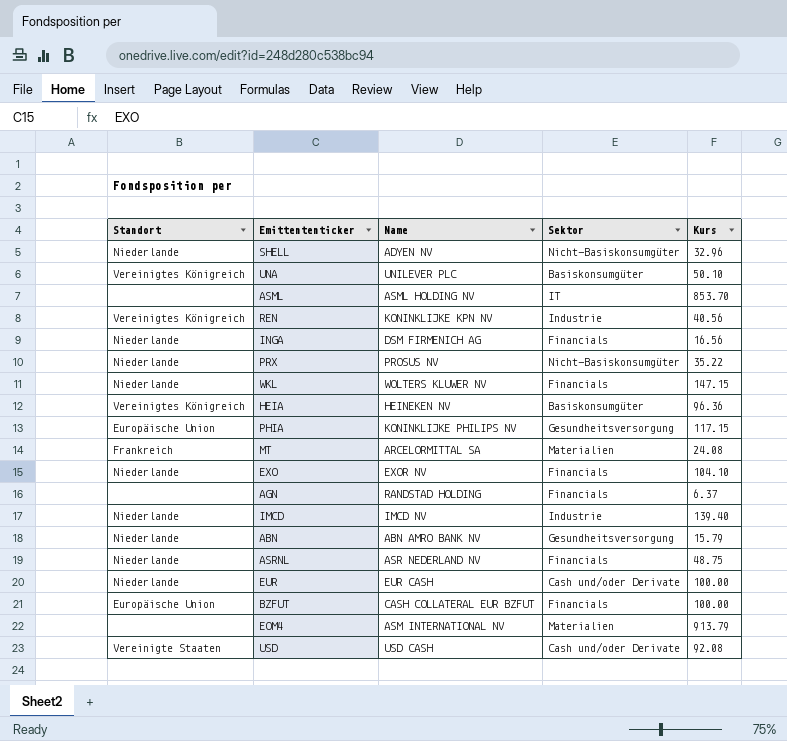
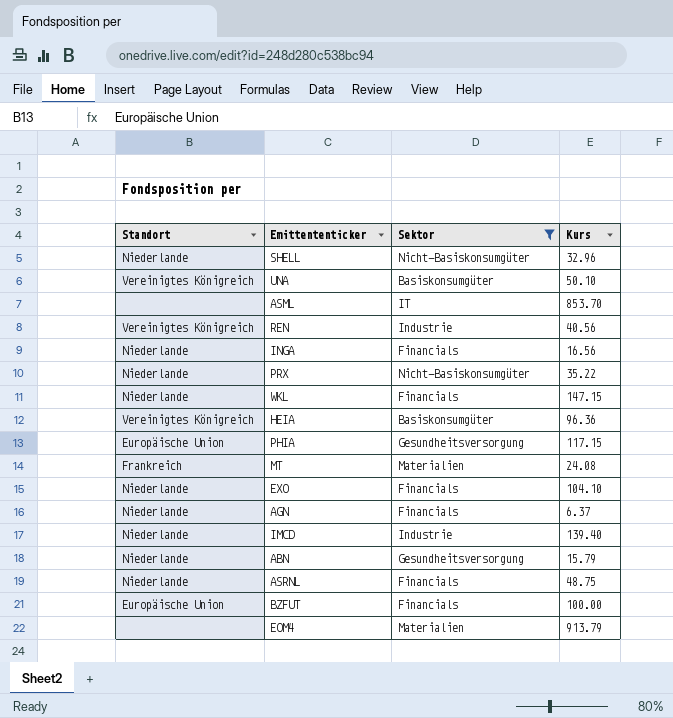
filter: none -> Sektor != Cash und/oder Derivate
column Name | position: 3 -> none
AGN | Standort: none -> Niederlande

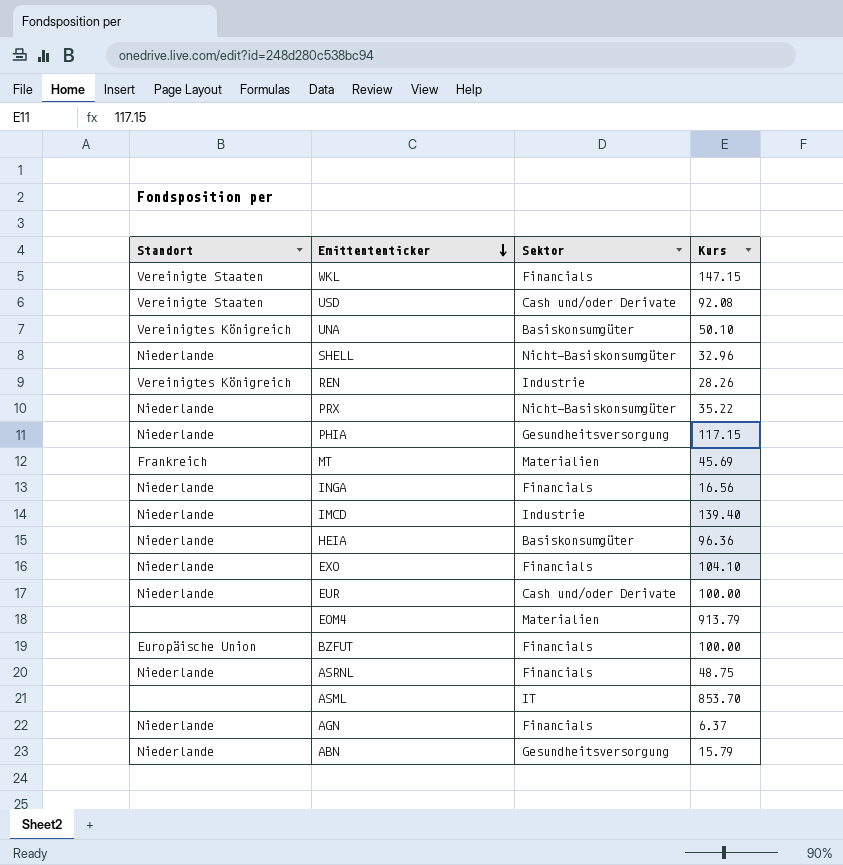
filter: Sektor != Cash und/oder Derivate -> none
row order: none -> Emittententicker descending
WKL | Standort: Niederlande -> Vereinigte Staaten
REN | Kurs: 40.56 -> 28.26
PHIA | Standort: Europäische Union -> Niederlande
MT | Kurs: 24.08 -> 45.69
HEIA | Standort: Vereinigtes Königreich -> Niederlande

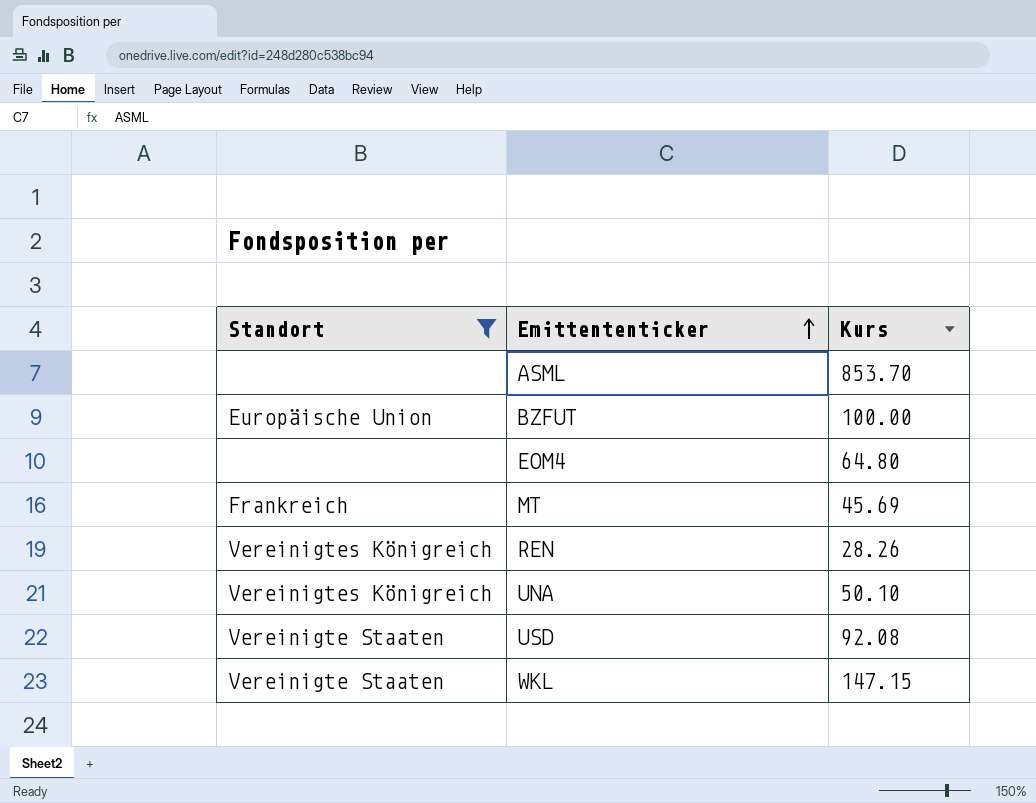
filter: none -> Standort != Niederlande
row order: Emittententicker descending -> Emittententicker ascending
column Sektor | position: 3 -> none
EOM4 | Kurs: 913.79 -> 64.80

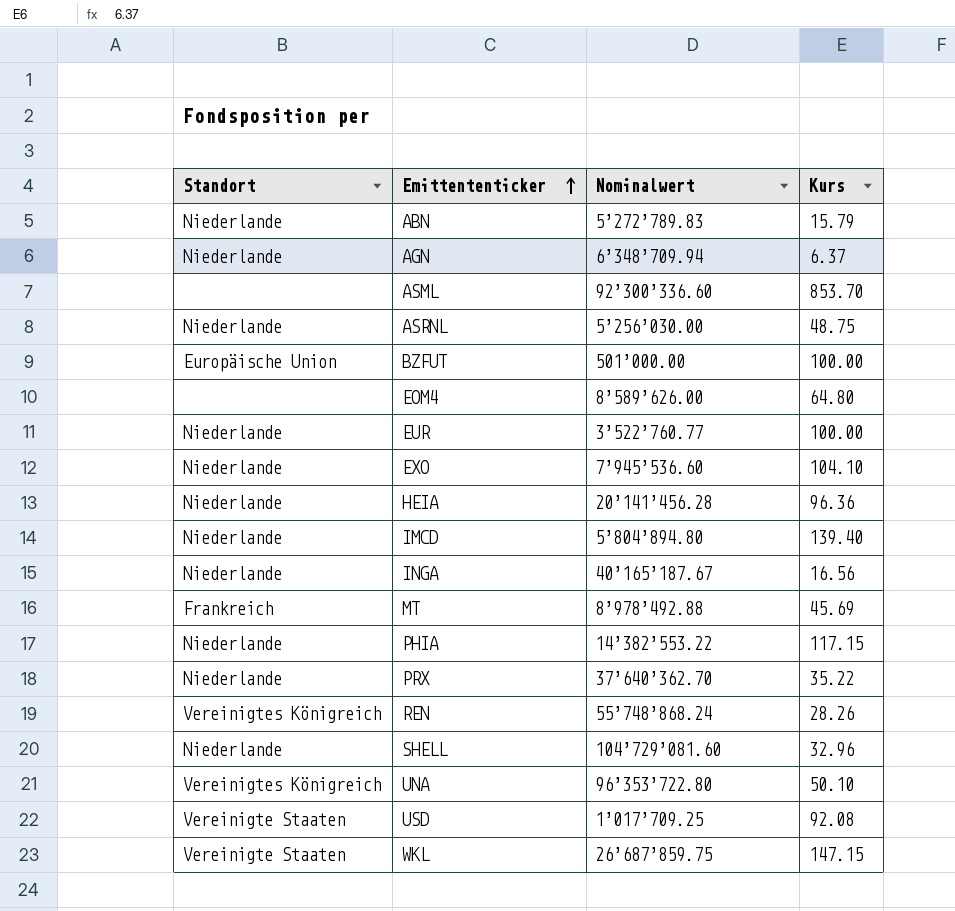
filter: Standort != Niederlande -> none
column Nominalwert | position: none -> 3

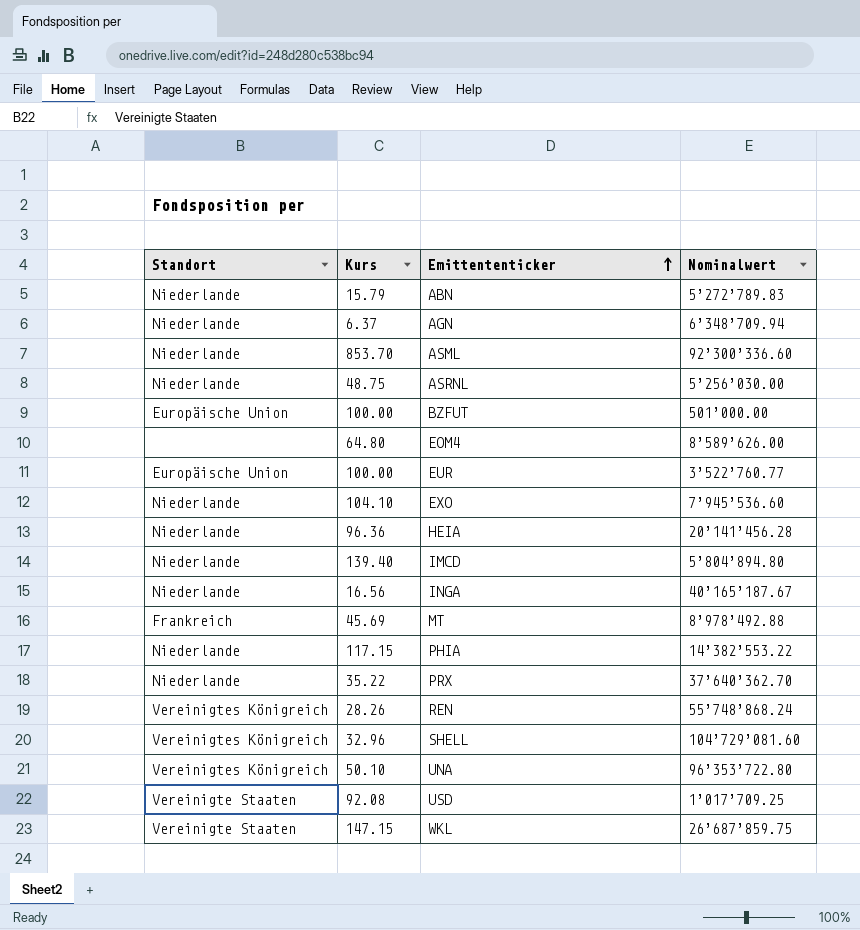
column Kurs | position: 4 -> 2
ASML | Standort: none -> Niederlande
EUR | Standort: Niederlande -> Europäische Union
SHELL | Standort: Niederlande -> Vereinigtes Königreich

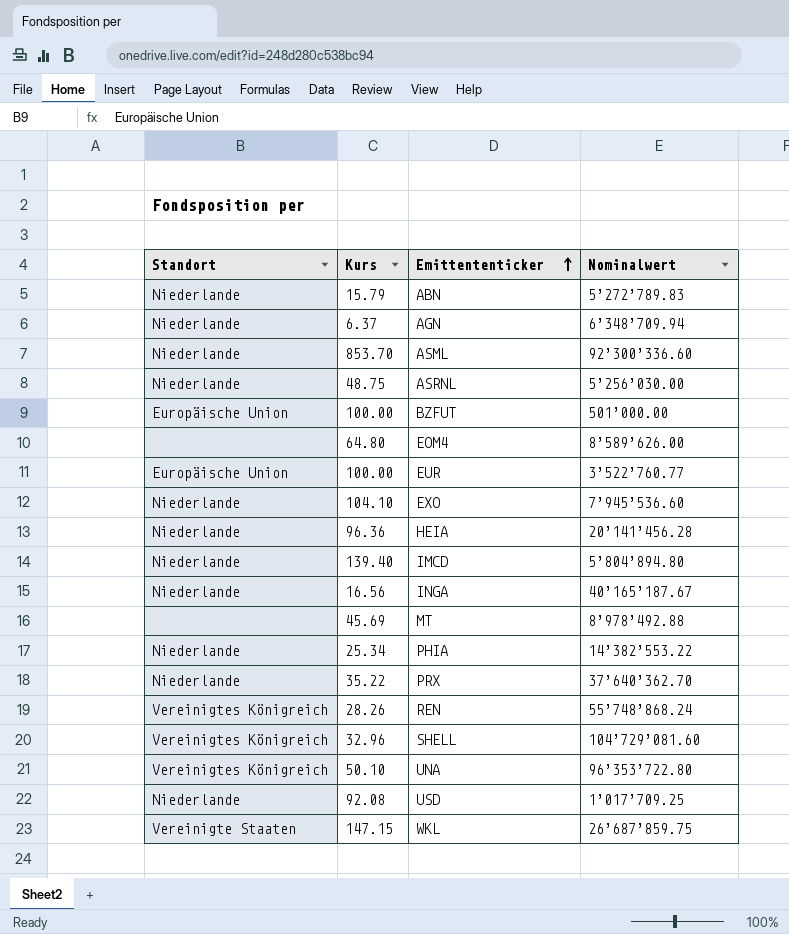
MT | Standort: Frankreich -> none
PHIA | Kurs: 117.15 -> 25.34
USD | Standort: Vereinigte Staaten -> Niederlande

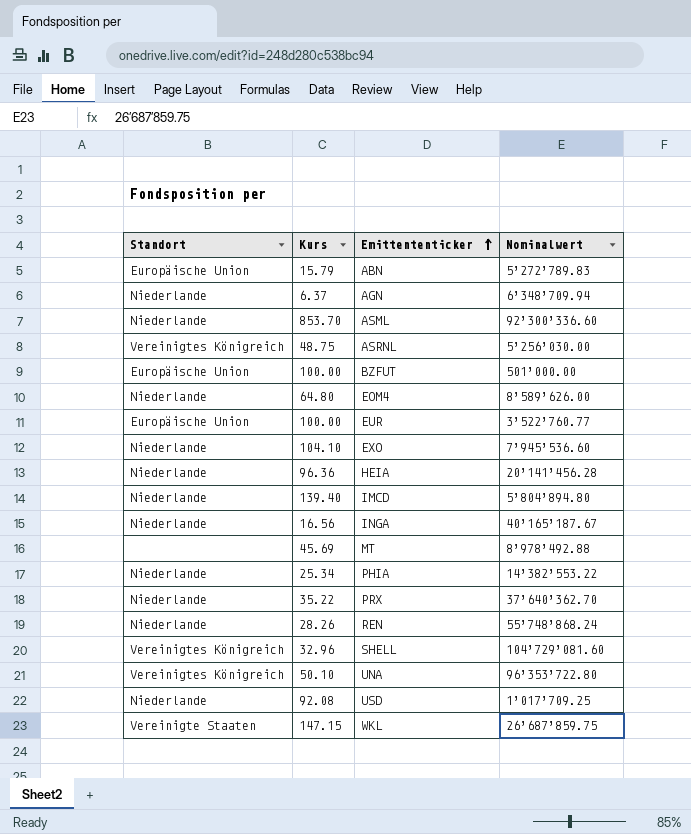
ABN | Standort: Niederlande -> Europäische Union
ASRNL | Standort: Niederlande -> Vereinigtes Königreich
EOM4 | Standort: none -> Niederlande
REN | Standort: Vereinigtes Königreich -> Niederlande

